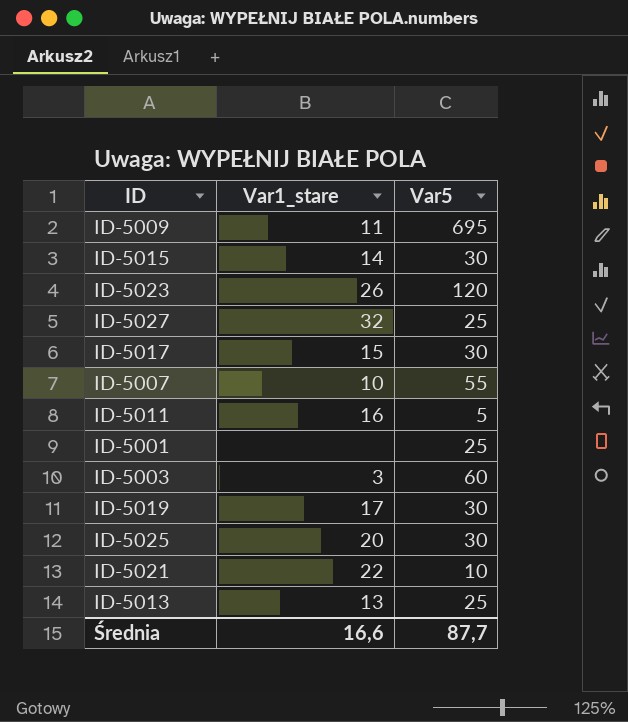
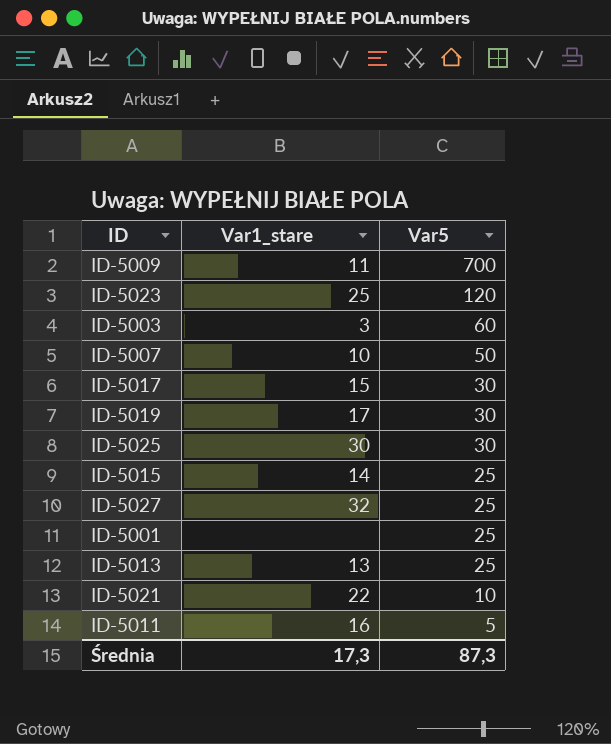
row order: none -> Var5 descending
ID-5009 | Var5: 695 -> 700
ID-5023 | Var1_stare: 26 -> 25
ID-5007 | Var5: 55 -> 50
ID-5025 | Var1_stare: 20 -> 30
ID-5015 | Var5: 30 -> 25
Średnia | Var1_stare: 16,6 -> 17,3
Średnia | Var5: 87,7 -> 87,3

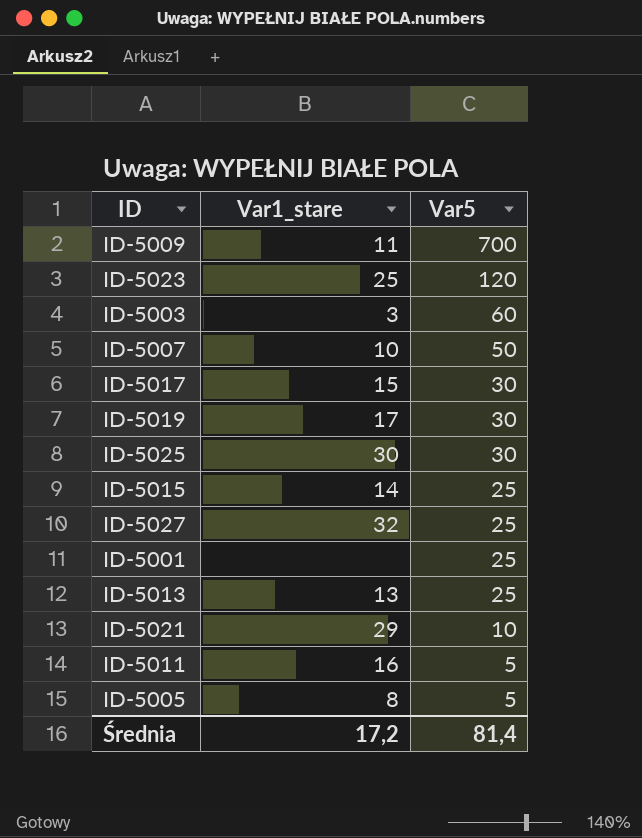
ID-5021 | Var1_stare: 22 -> 29
row ID-5005: none -> 8 | 5
Średnia | Var1_stare: 17,3 -> 17,2
Średnia | Var5: 87,3 -> 81,4

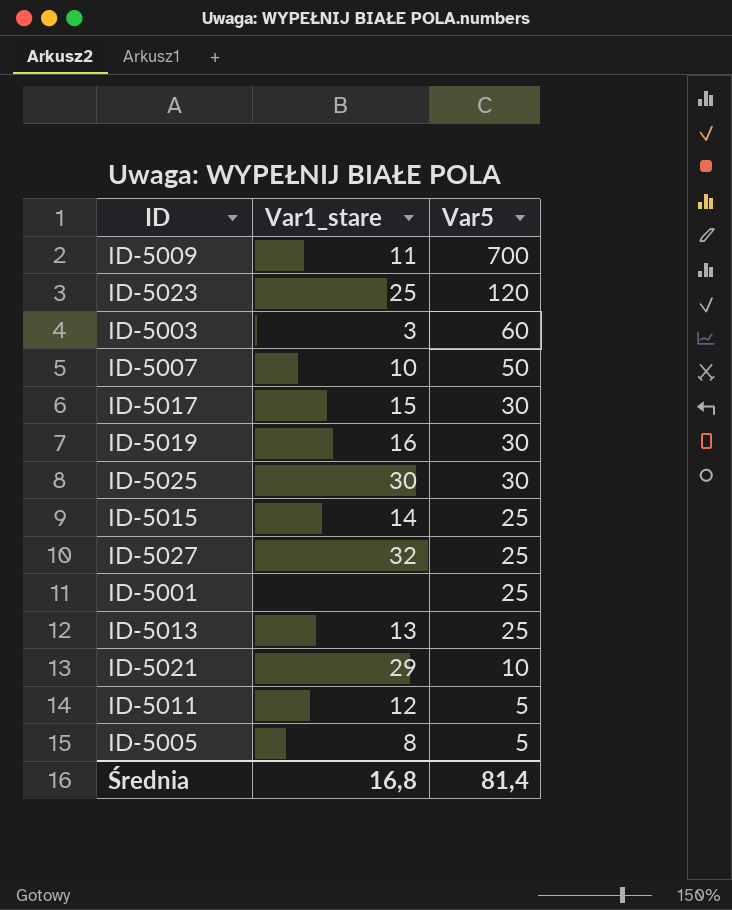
ID-5019 | Var1_stare: 17 -> 16
ID-5011 | Var1_stare: 16 -> 12
Średnia | Var1_stare: 17,2 -> 16,8

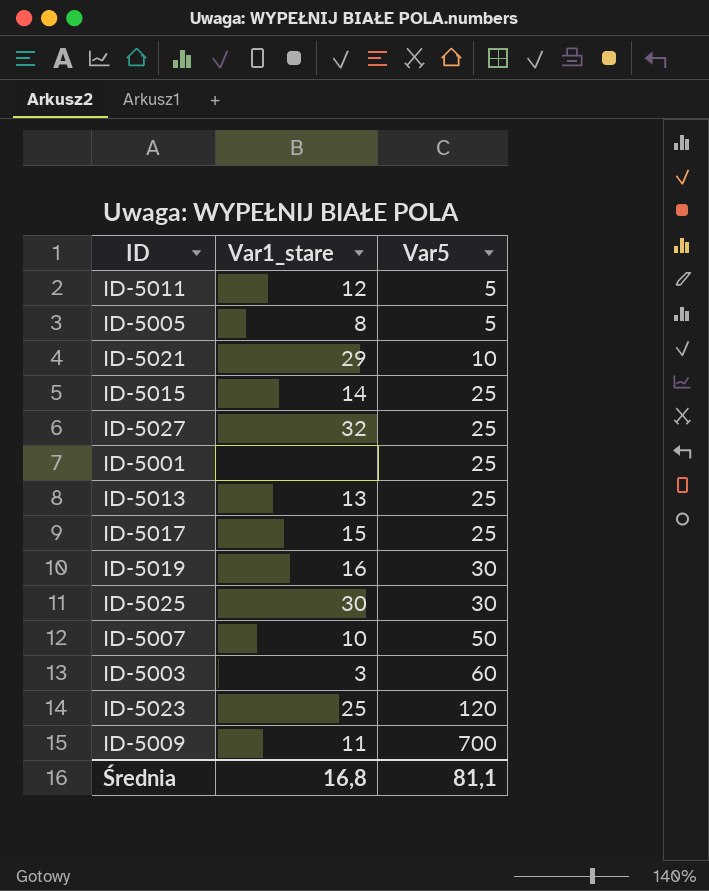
row order: Var5 descending -> Var5 ascending
ID-5017 | Var5: 30 -> 25
Średnia | Var5: 81,4 -> 81,1

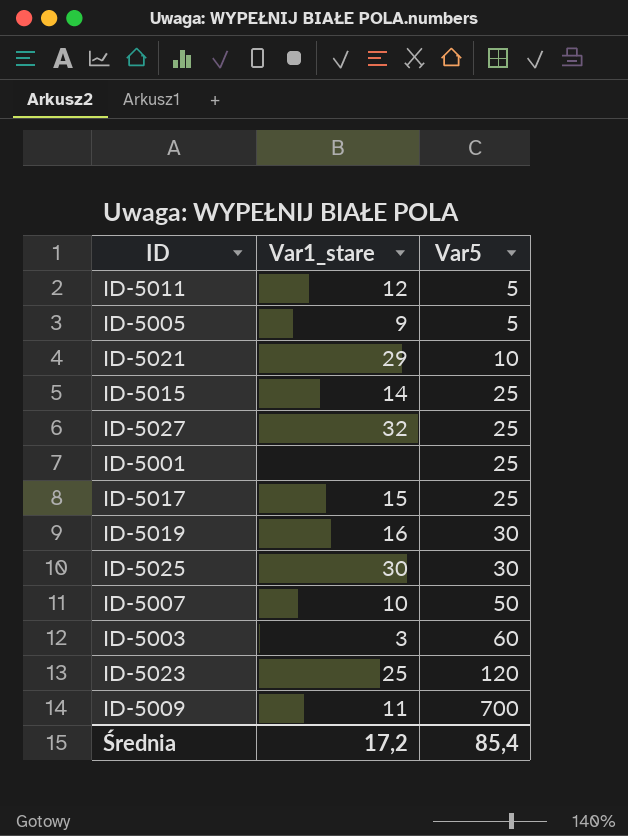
row ID-5013: 13 | 25 -> none
ID-5005 | Var1_stare: 8 -> 9
Średnia | Var1_stare: 16,8 -> 17,2
Średnia | Var5: 81,1 -> 85,4

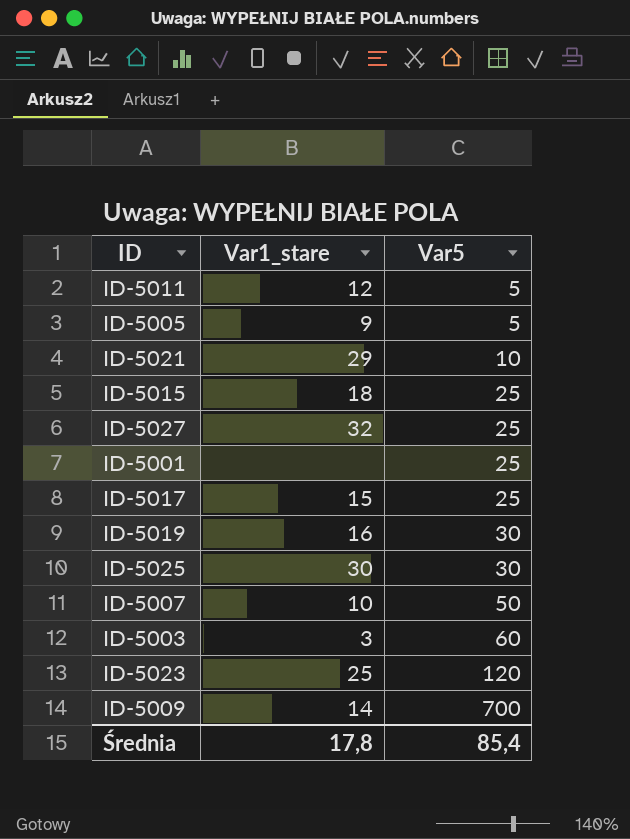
ID-5015 | Var1_stare: 14 -> 18
ID-5009 | Var1_stare: 11 -> 14
Średnia | Var1_stare: 17,2 -> 17,8

